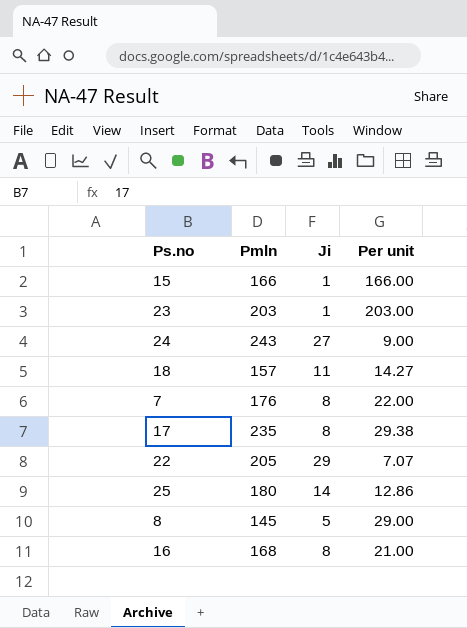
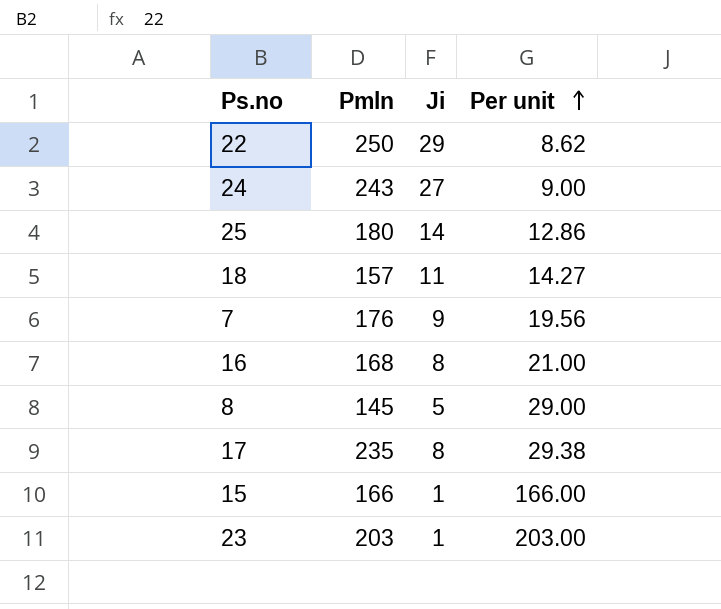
row order: none -> Per unit ascending
22 | Pmln: 205 -> 250
22 | Per unit: 7.07 -> 8.62
7 | Ji: 8 -> 9
7 | Per unit: 22.00 -> 19.56

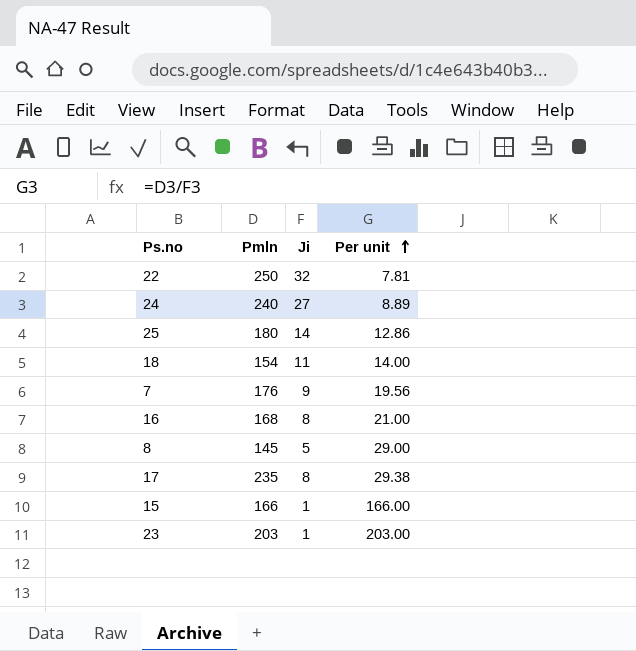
22 | Ji: 29 -> 32
22 | Per unit: 8.62 -> 7.81
24 | Pmln: 243 -> 240
24 | Per unit: 9.00 -> 8.89
18 | Pmln: 157 -> 154
18 | Per unit: 14.27 -> 14.00

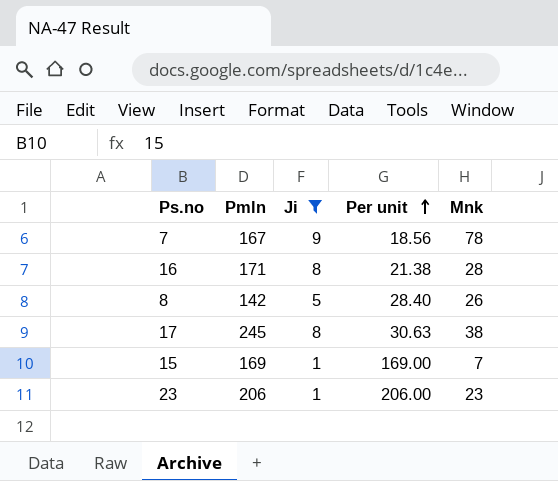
filter: none -> Ji <= 9
column Mnk | position: none -> 5
7 | Pmln: 176 -> 167
7 | Per unit: 19.56 -> 18.56
16 | Pmln: 168 -> 171
16 | Per unit: 21.00 -> 21.38
8 | Pmln: 145 -> 142
8 | Per unit: 29.00 -> 28.40
17 | Pmln: 235 -> 245
17 | Per unit: 29.38 -> 30.63
15 | Pmln: 166 -> 169
15 | Per unit: 166.00 -> 169.00
23 | Pmln: 203 -> 206
23 | Per unit: 203.00 -> 206.00

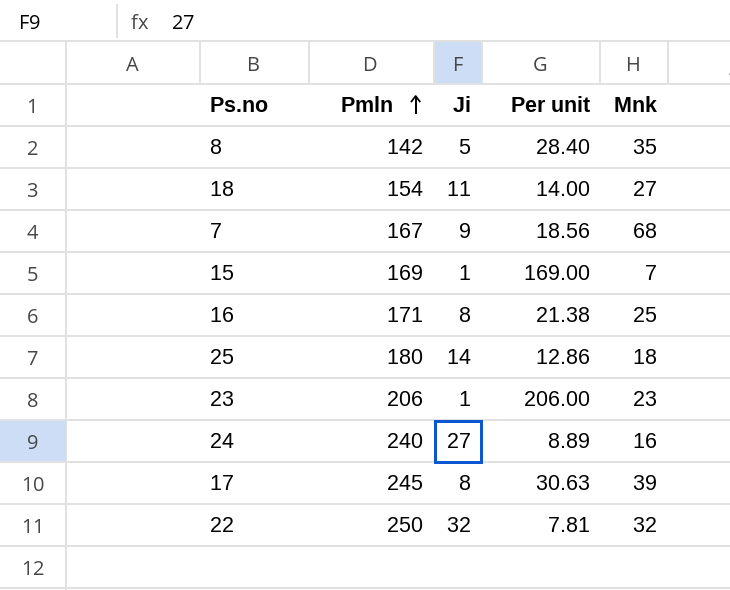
filter: Ji <= 9 -> none
row order: Per unit ascending -> Pmln ascending
8 | Mnk: 26 -> 35
7 | Mnk: 78 -> 68
16 | Mnk: 28 -> 25
17 | Mnk: 38 -> 39

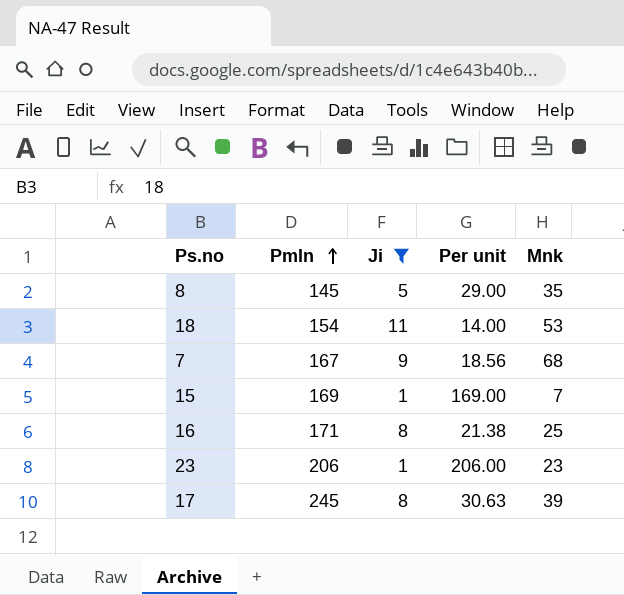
filter: none -> Ji <= 11
8 | Pmln: 142 -> 145
8 | Per unit: 28.40 -> 29.00
18 | Mnk: 27 -> 53

